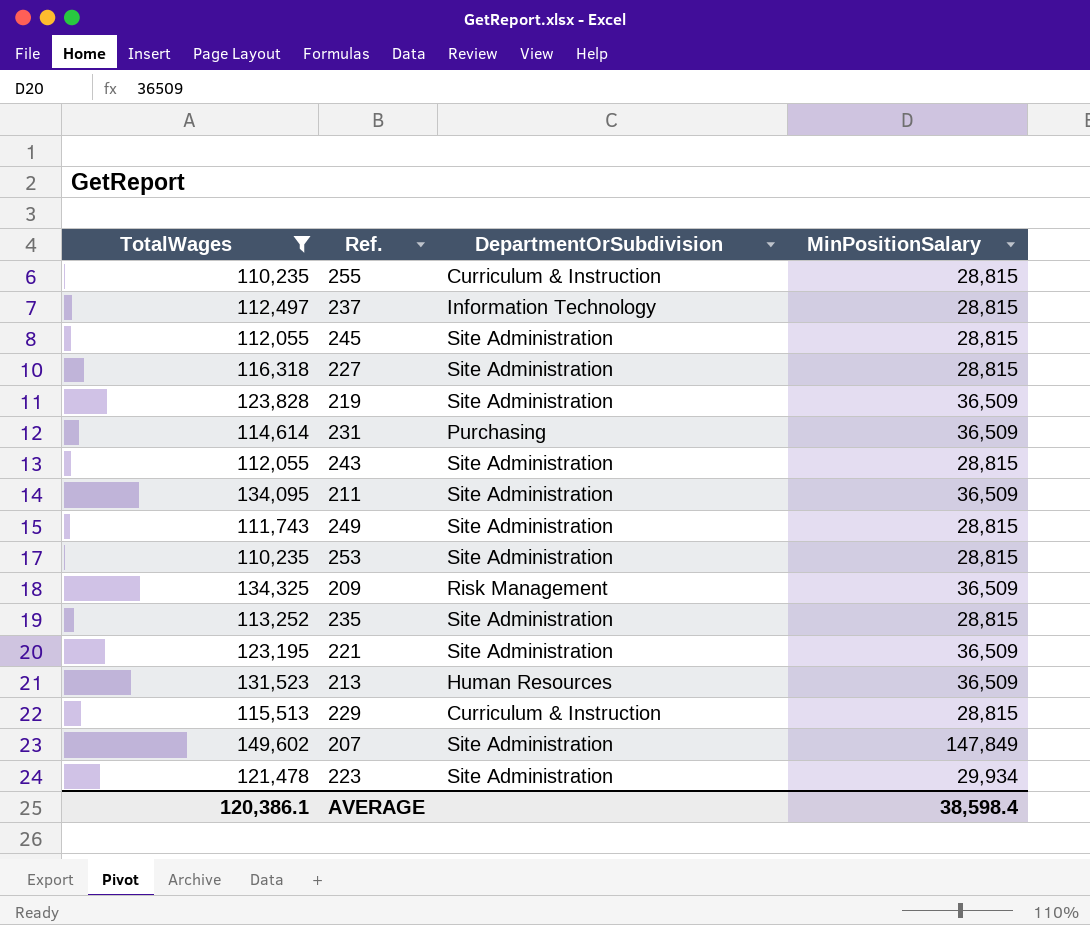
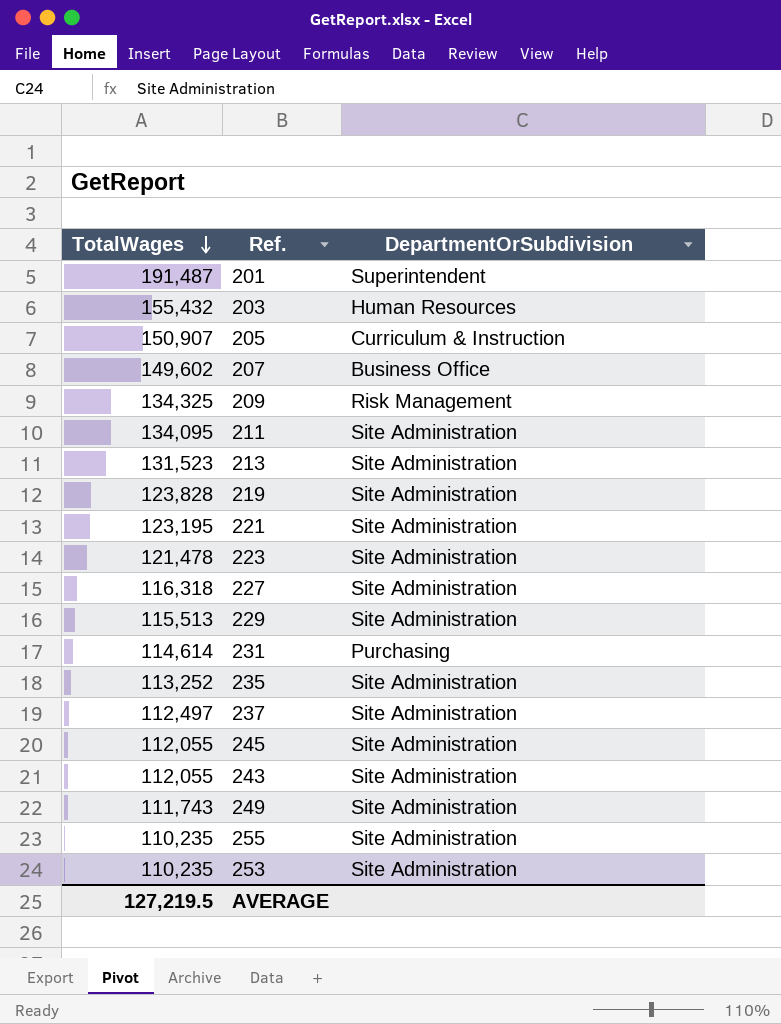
filter: TotalWages <= 149,602 -> none
row order: none -> TotalWages descending
column MinPositionSalary | position: 4 -> none
207 | DepartmentOrSubdivision: Site Administration -> Business Office
213 | DepartmentOrSubdivision: Human Resources -> Site Administration
229 | DepartmentOrSubdivision: Curriculum & Instruction -> Site Administration
237 | DepartmentOrSubdivision: Information Technology -> Site Administration
255 | DepartmentOrSubdivision: Curriculum & Instruction -> Site Administration
AVERAGE | TotalWages: 120,386.1 -> 127,219.5

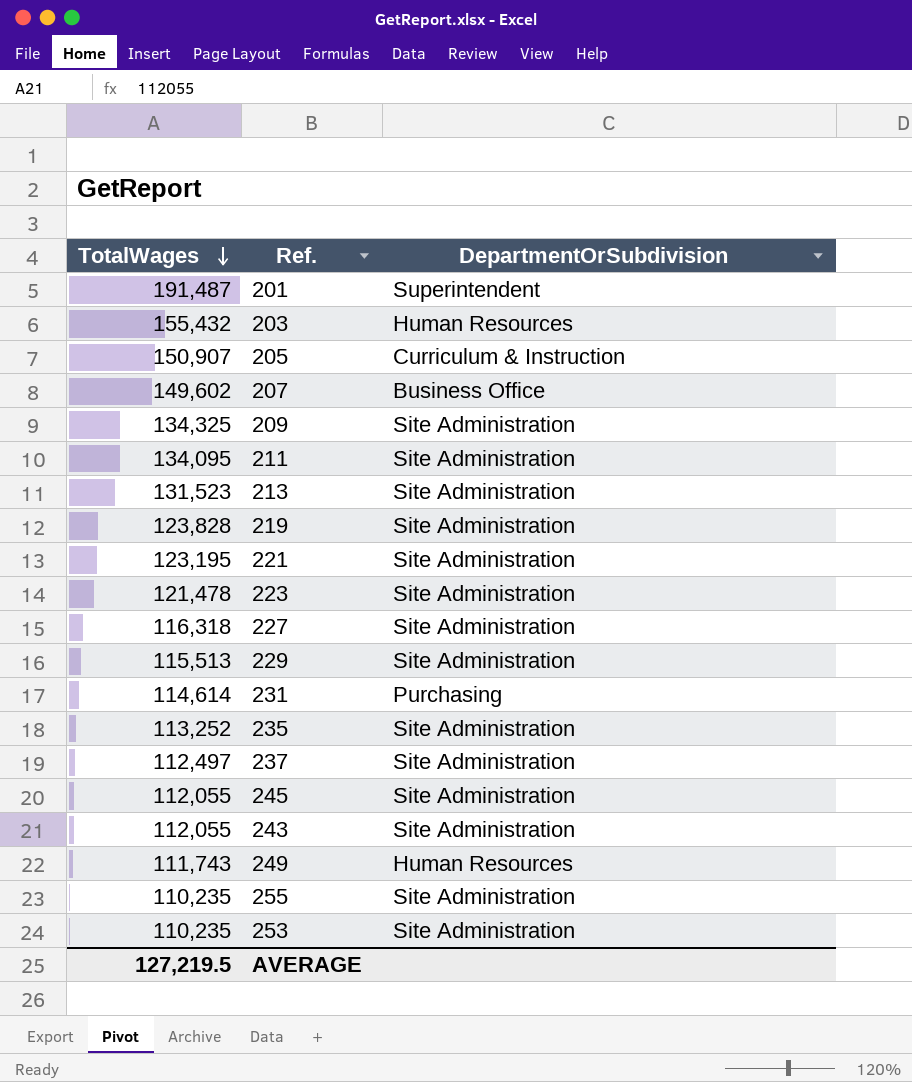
209 | DepartmentOrSubdivision: Risk Management -> Site Administration
249 | DepartmentOrSubdivision: Site Administration -> Human Resources

